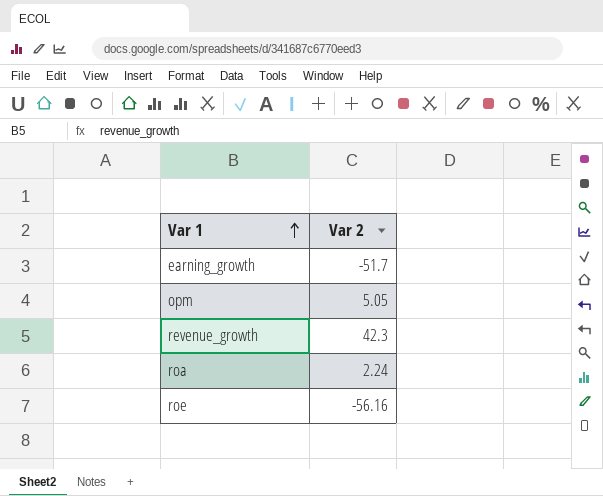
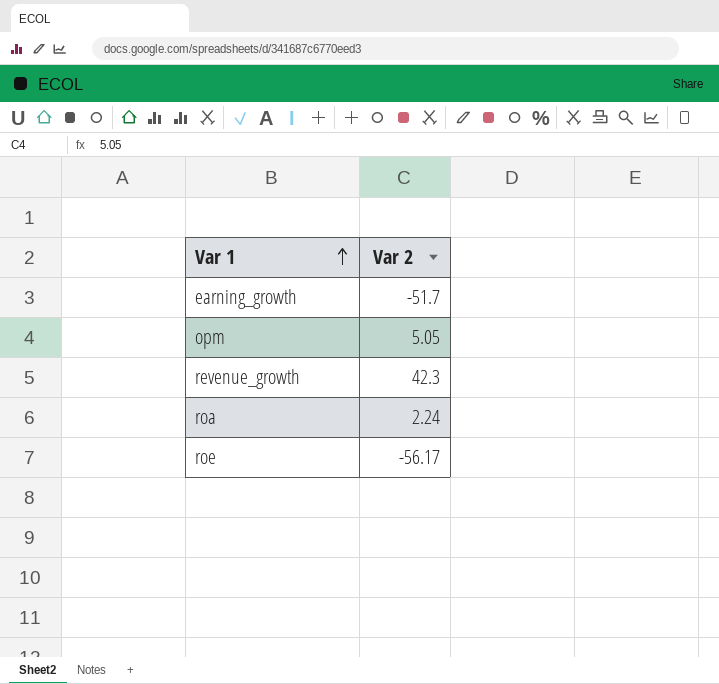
roe | Var 2: -56.16 -> -56.17

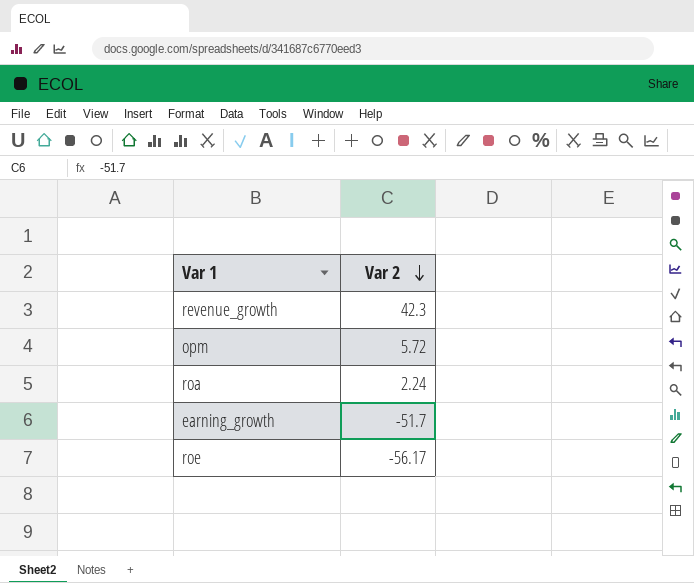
row order: Var 1 ascending -> Var 2 descending
opm | Var 2: 5.05 -> 5.72

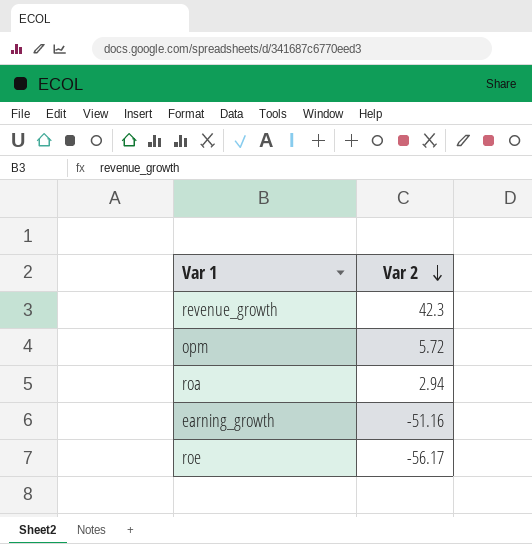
roa | Var 2: 2.24 -> 2.94
earning_growth | Var 2: -51.7 -> -51.16

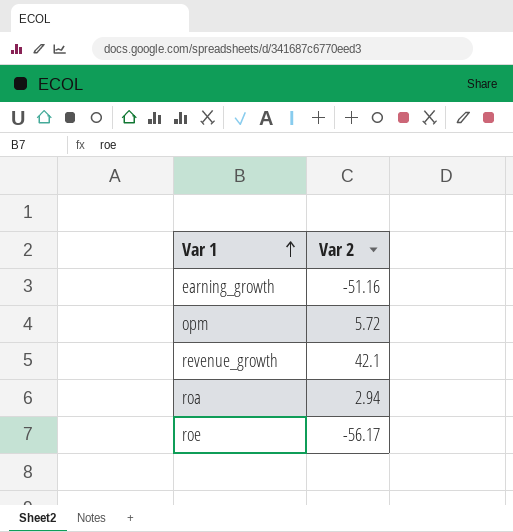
row order: Var 2 descending -> Var 1 ascending
revenue_growth | Var 2: 42.3 -> 42.1

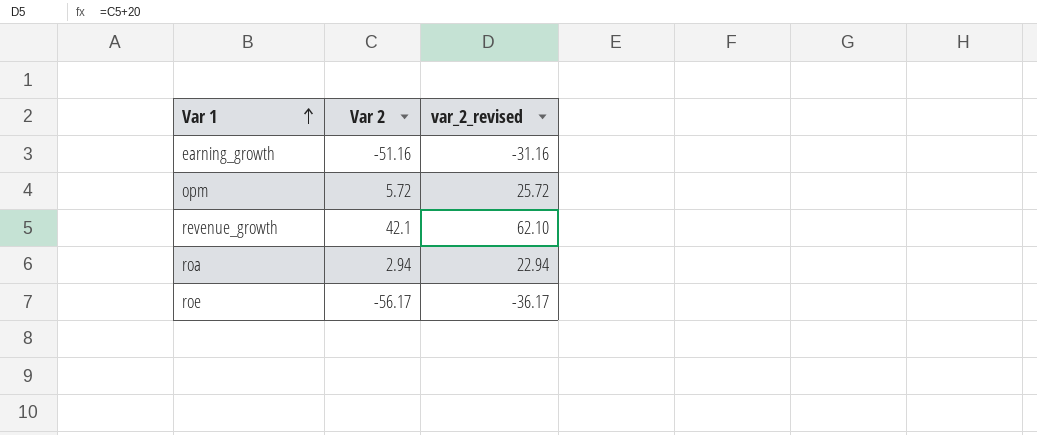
column var_2_revised | formula: none -> [Var 2] + 20

